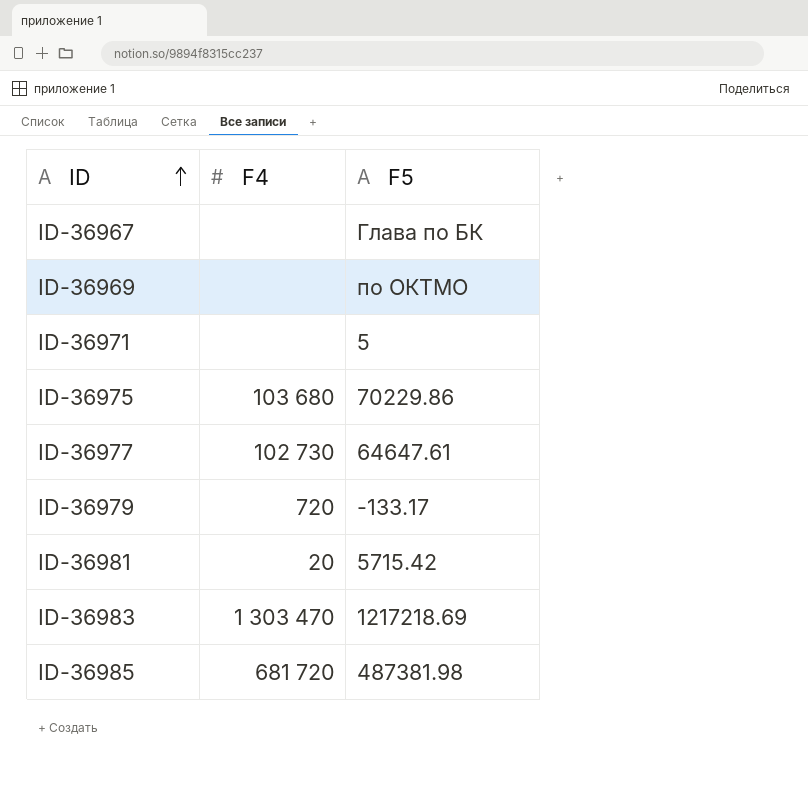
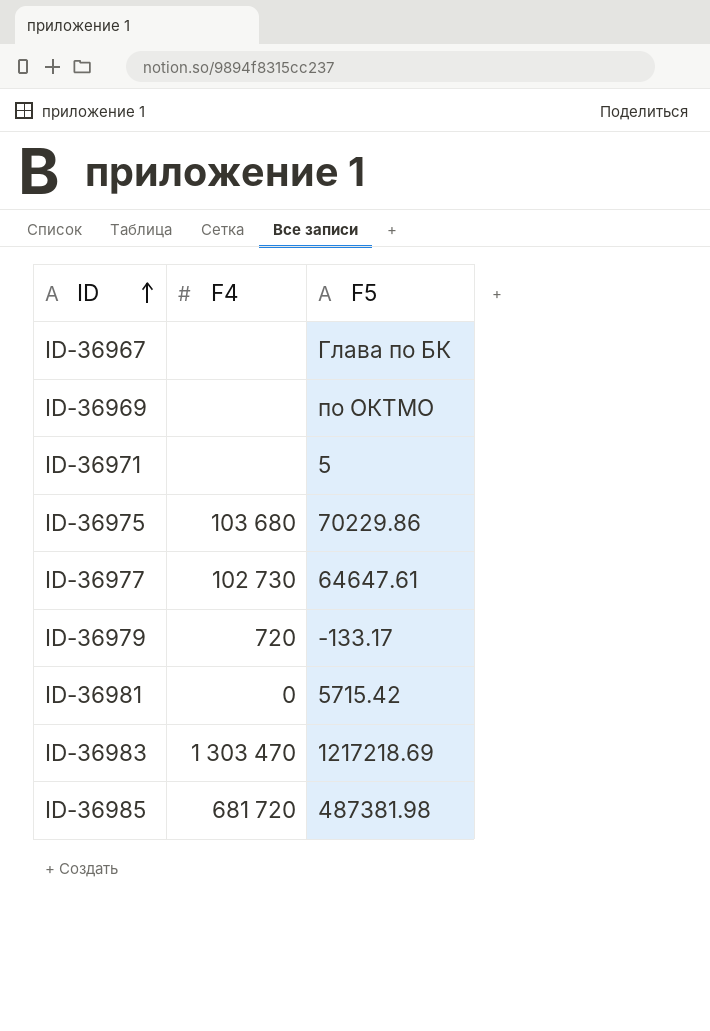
ID-36981 | F4: 20 -> 0

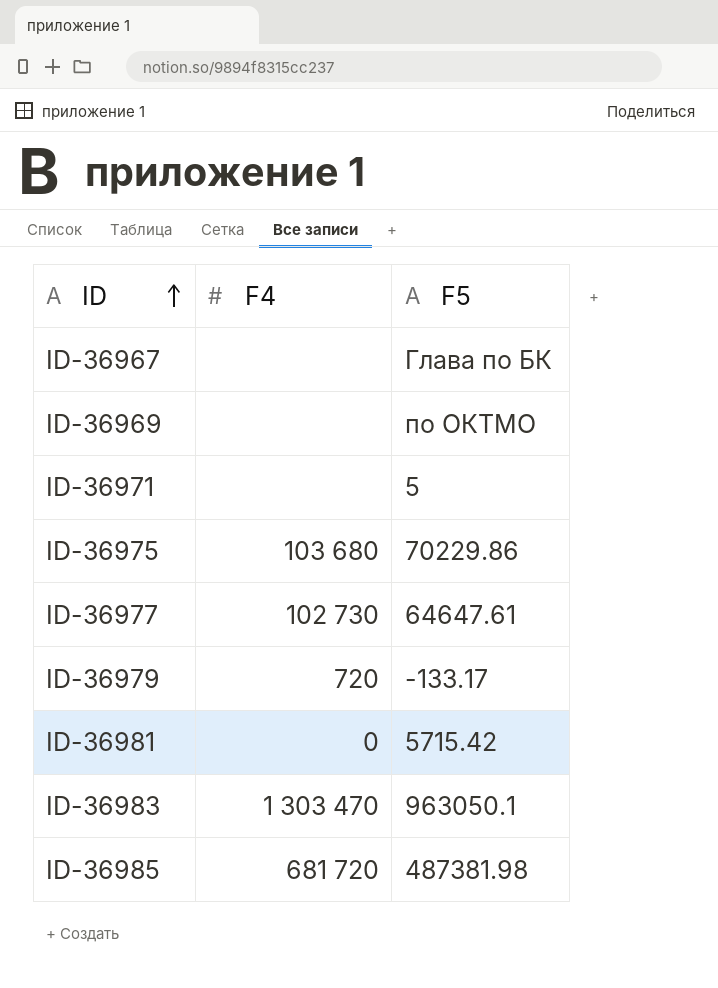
ID-36983 | F5: 1217218.69 -> 963050.1

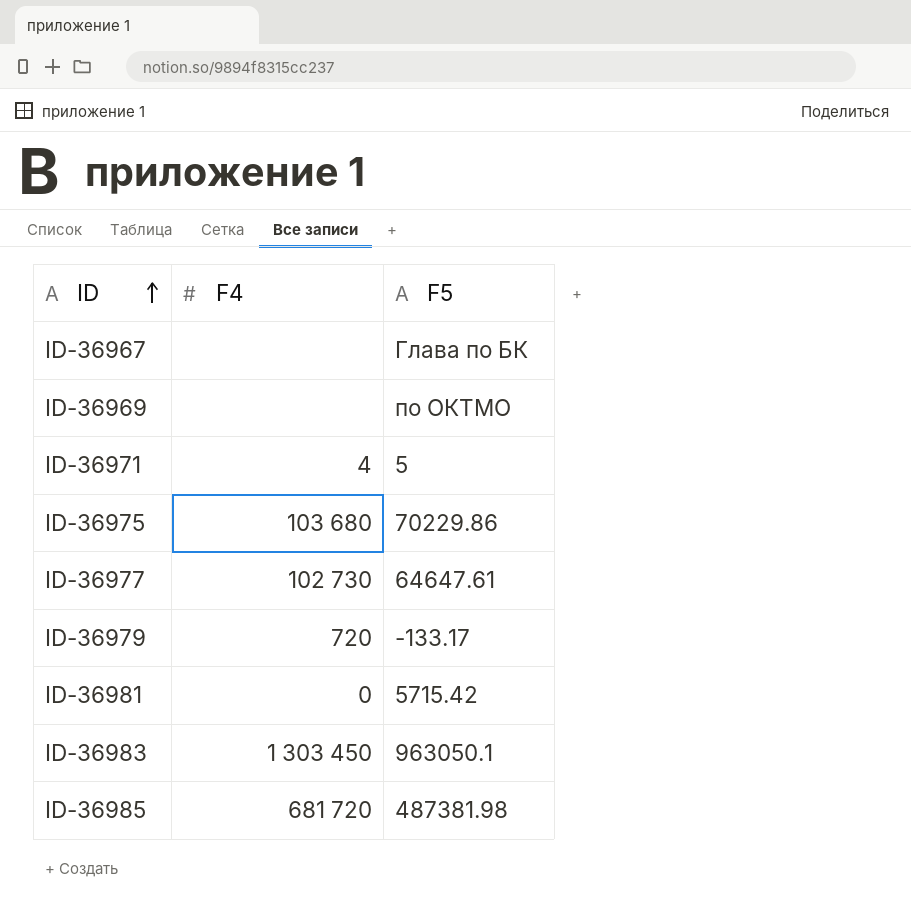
ID-36971 | F4: none -> 4
ID-36983 | F4: 1 303 470 -> 1 303 450

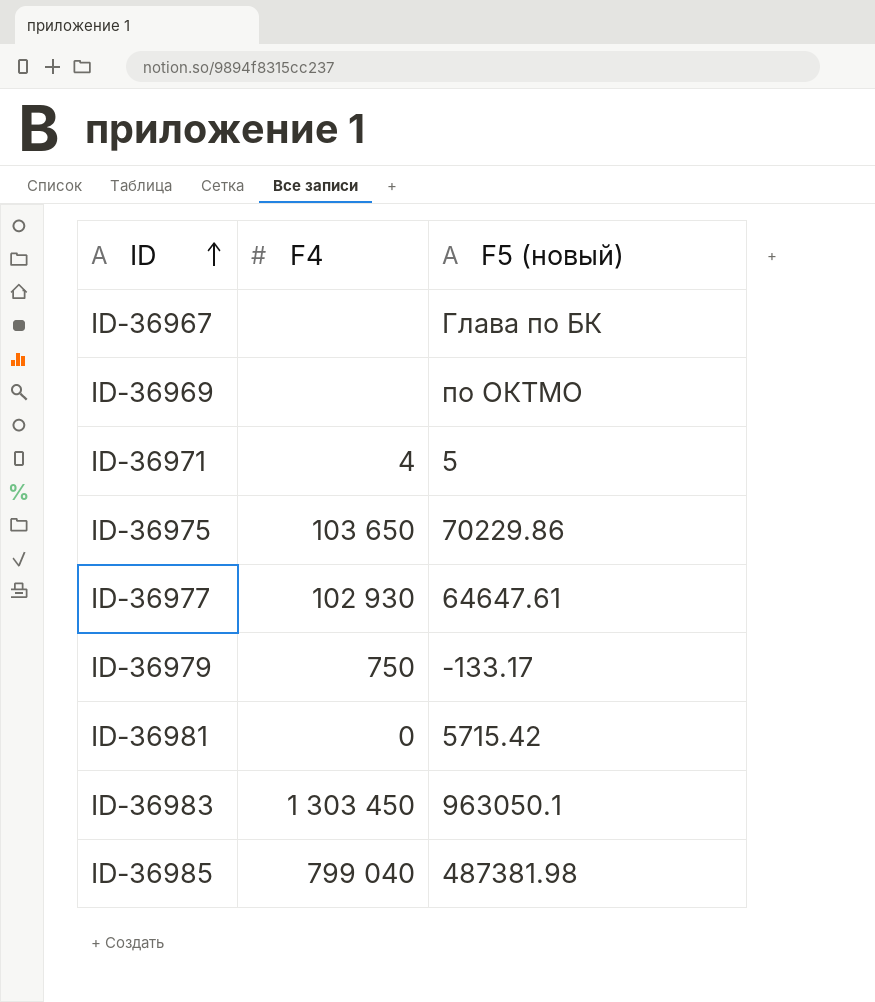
column name: F5 -> F5 (новый)
ID-36975 | F4: 103 680 -> 103 650
ID-36977 | F4: 102 730 -> 102 930
ID-36979 | F4: 720 -> 750
ID-36985 | F4: 681 720 -> 799 040

